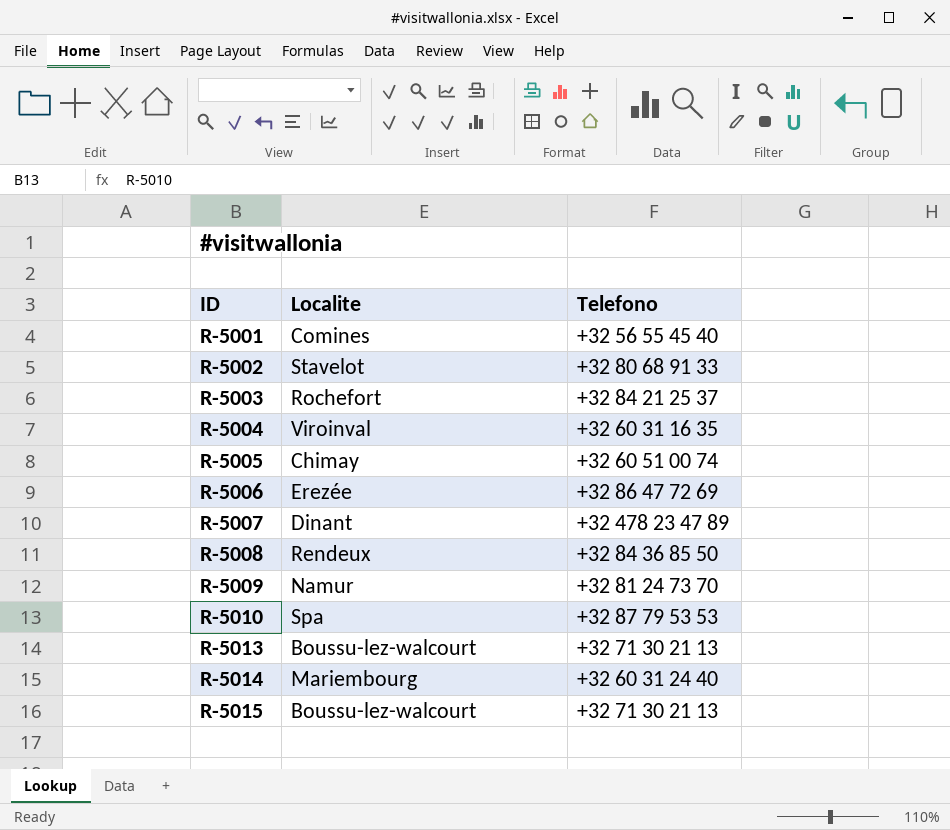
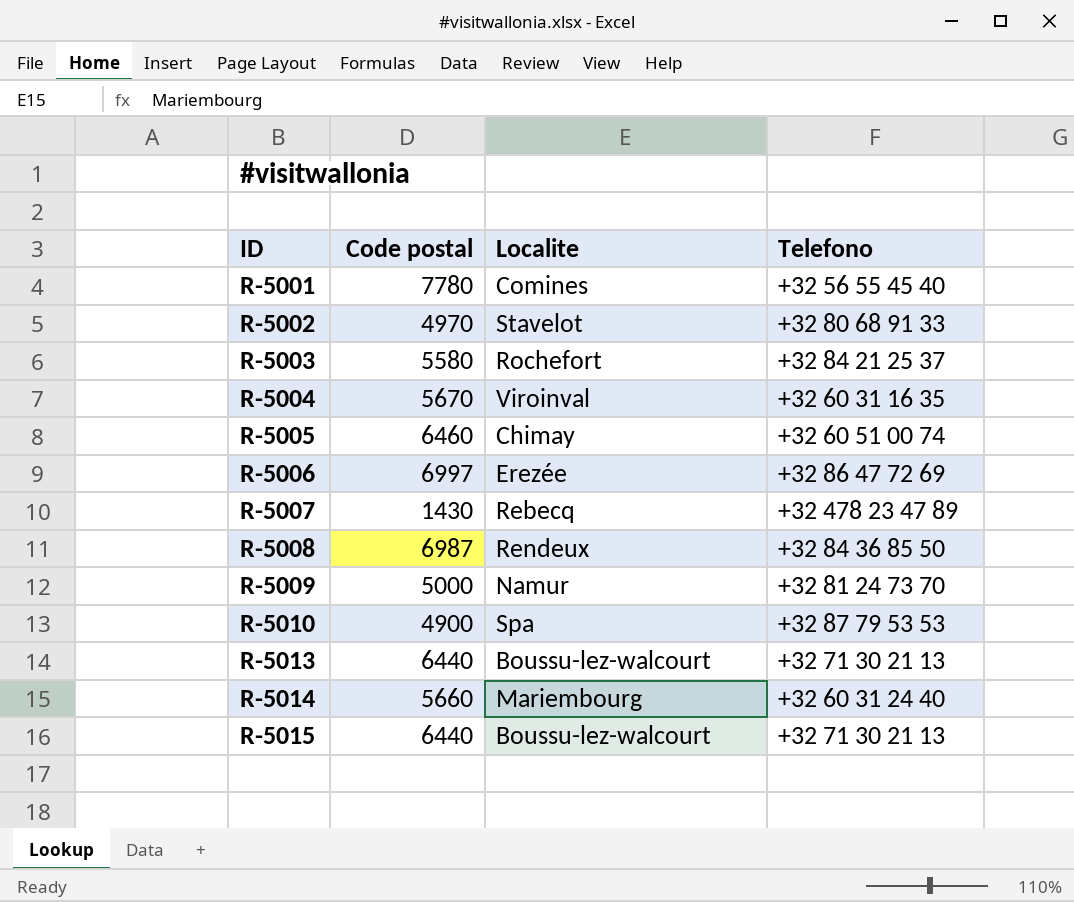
column Code postal | position: none -> 2
R-5007 | Localite: Dinant -> Rebecq

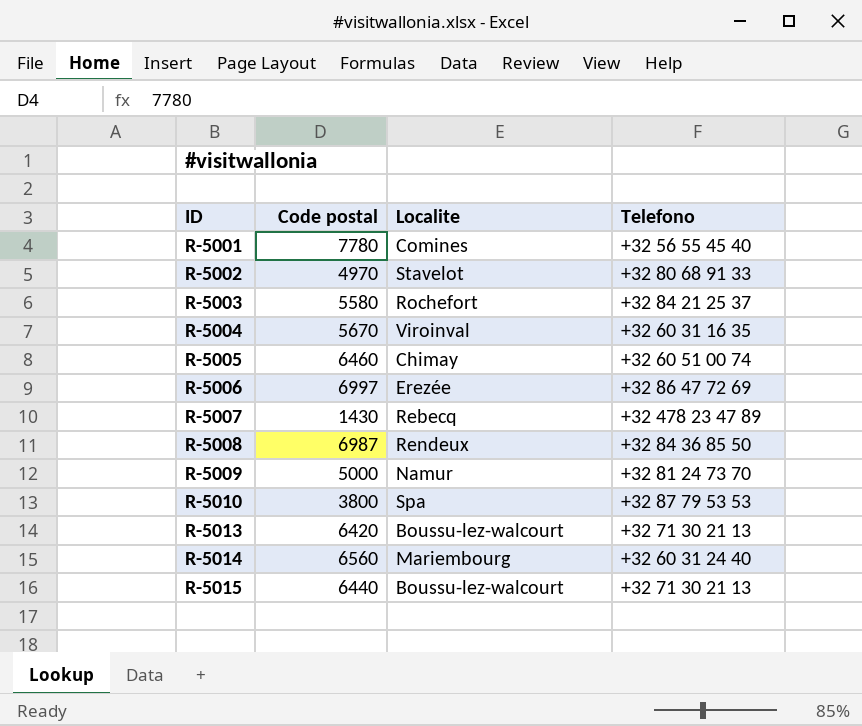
R-5010 | Code postal: 4900 -> 3800
R-5013 | Code postal: 6440 -> 6420
R-5014 | Code postal: 5660 -> 6560

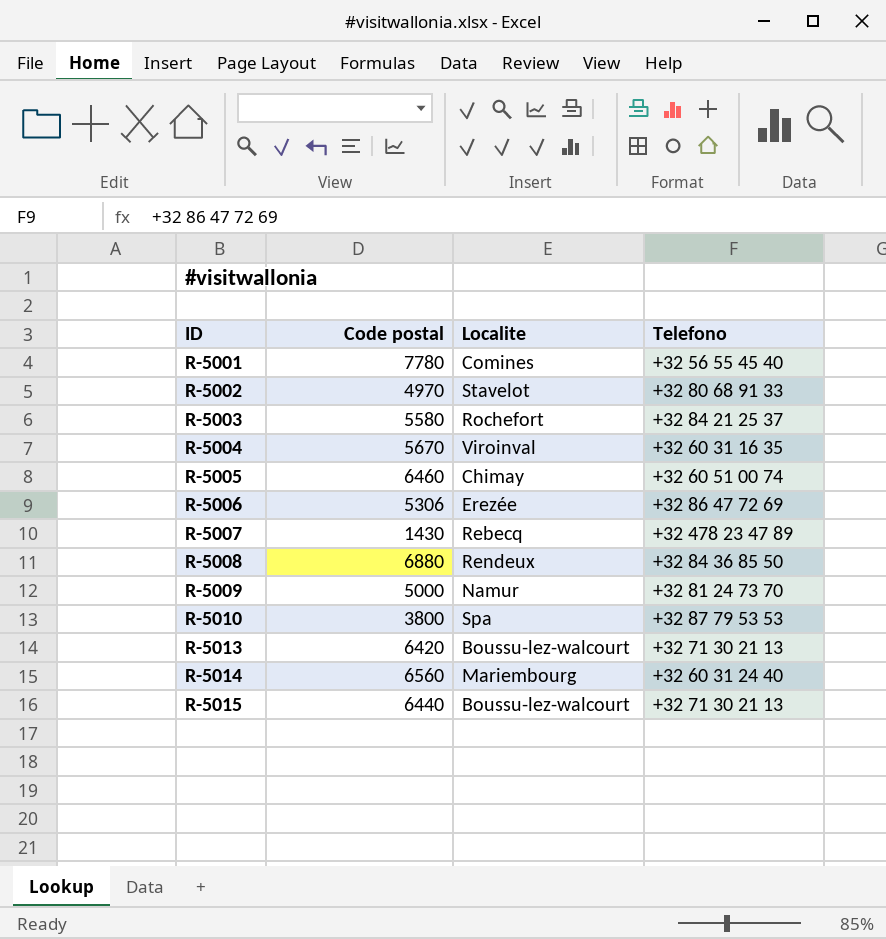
R-5006 | Code postal: 6997 -> 5306
R-5008 | Code postal: 6987 -> 6880

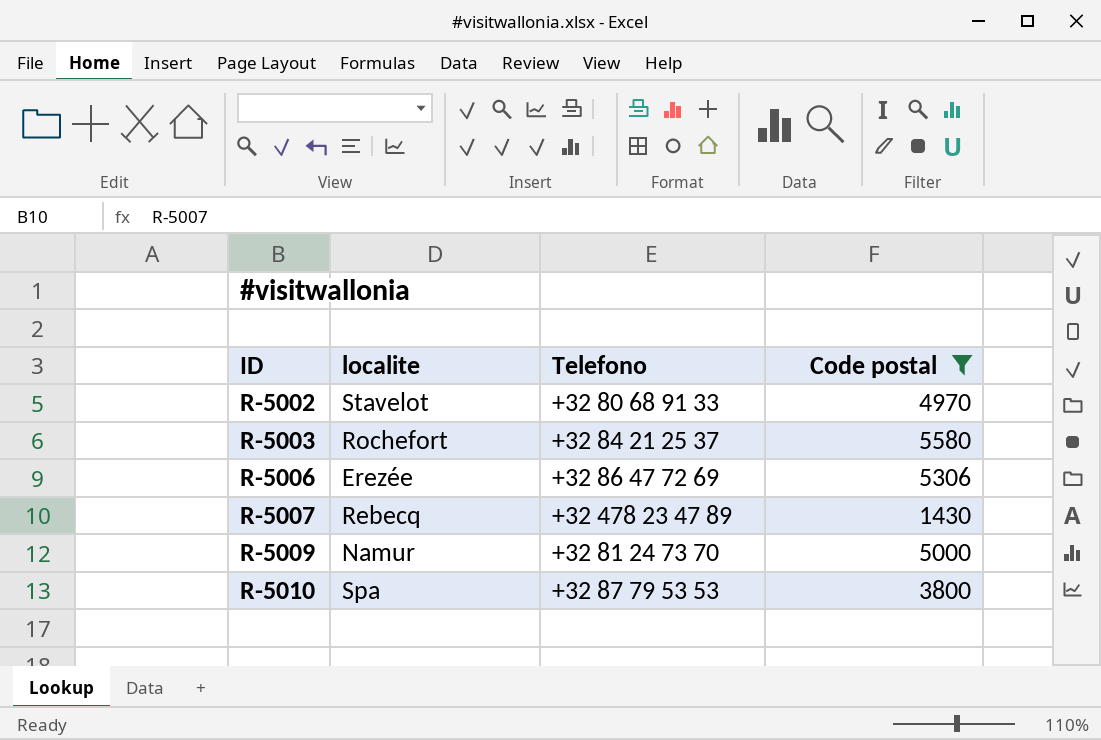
filter: none -> Code postal <= 5580
column name: Localite -> localite
column Code postal | position: 2 -> 4

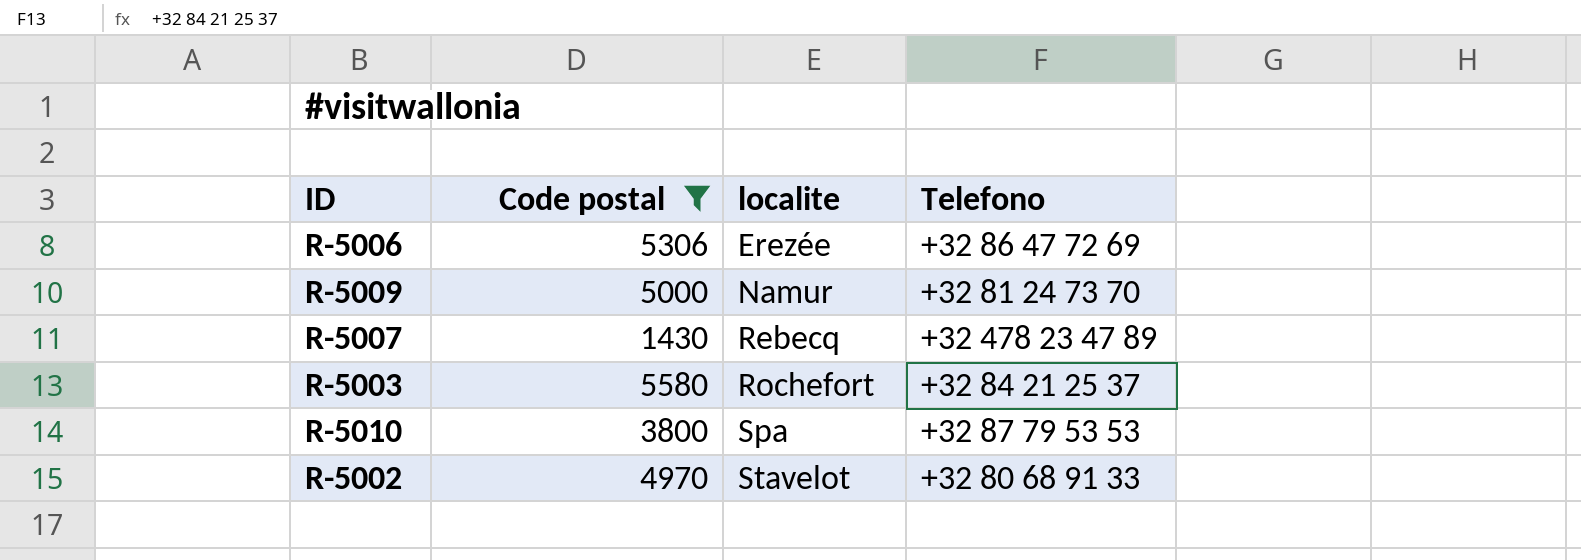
row order: ID ascending -> localite ascending
column Code postal | position: 4 -> 2

